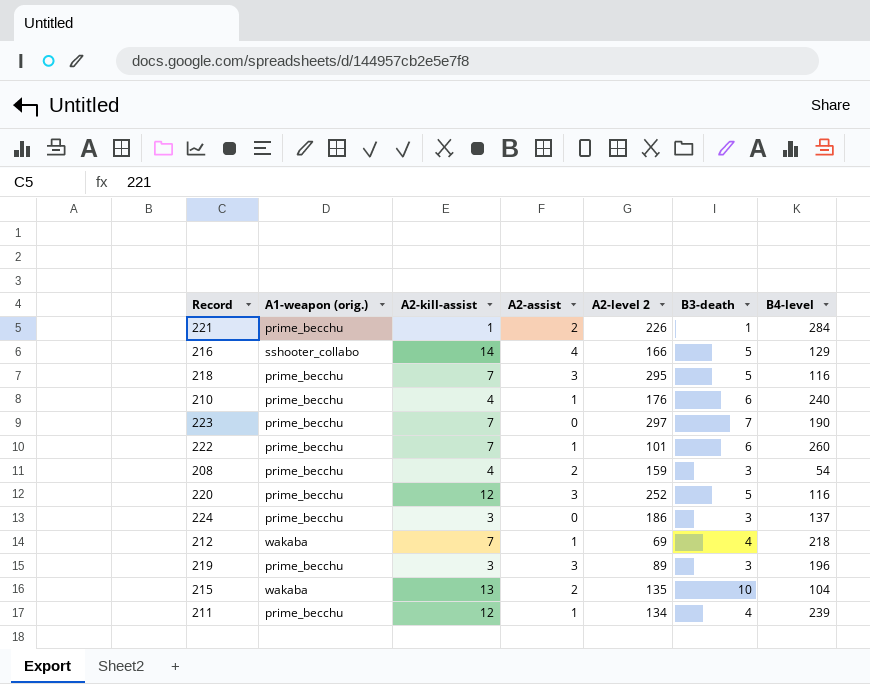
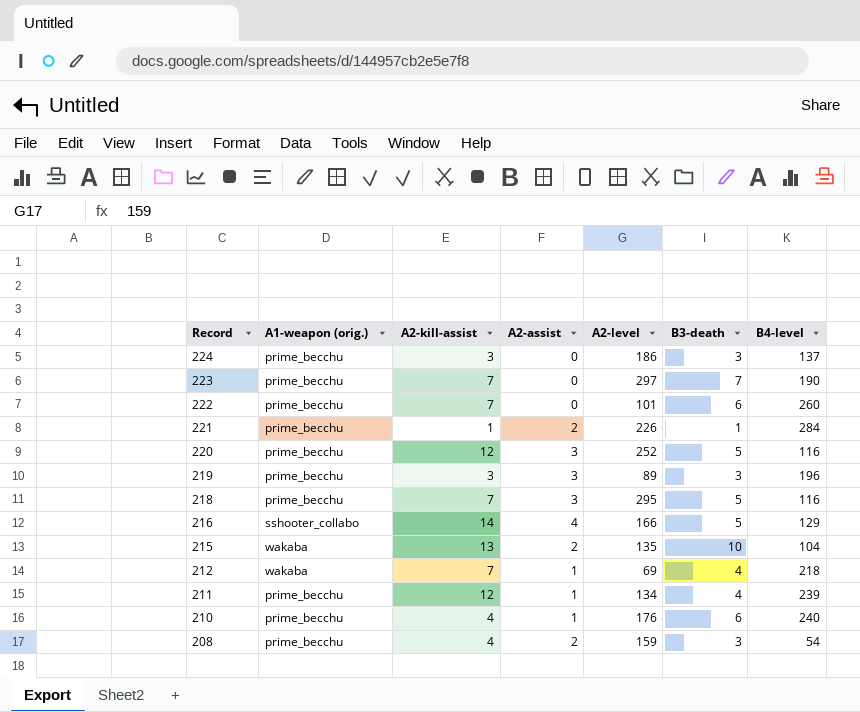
row order: none -> Record descending
column name: A2-level 2 -> A2-level
222 | A2-assist: 1 -> 0

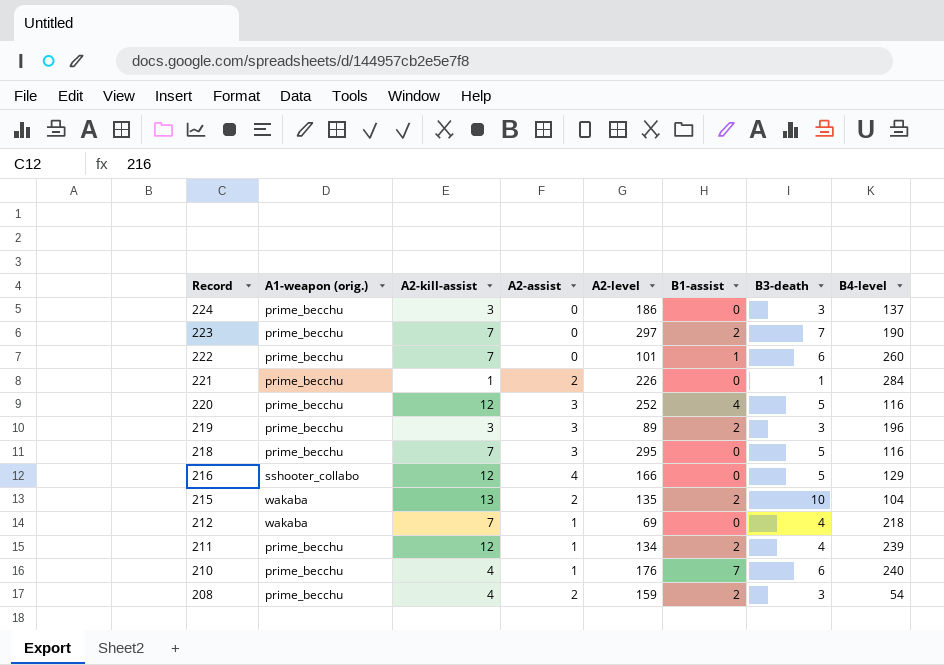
column B1-assist | position: none -> 6
216 | A2-kill-assist: 14 -> 12

